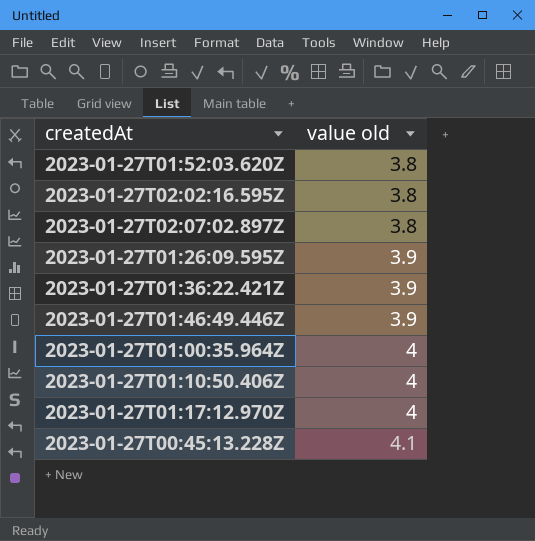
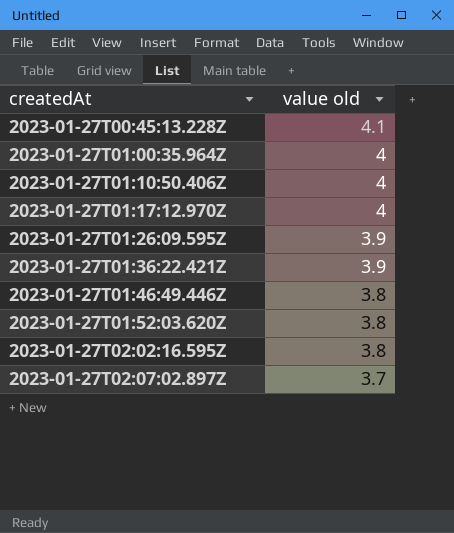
row order: value old ascending -> createdAt ascending
2023-01-27T01:46:49.446Z | value old: 3.9 -> 3.8
2023-01-27T02:07:02.897Z | value old: 3.8 -> 3.7

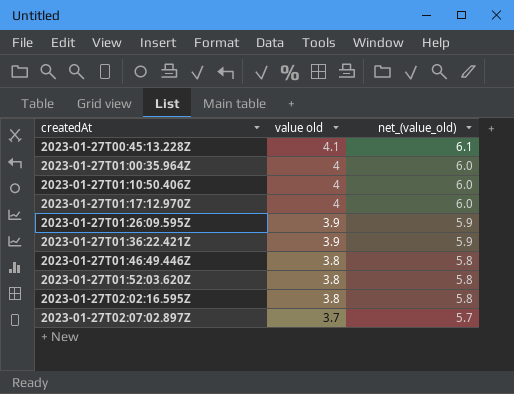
column net_(value_old) | formula: none -> [value old] + 2

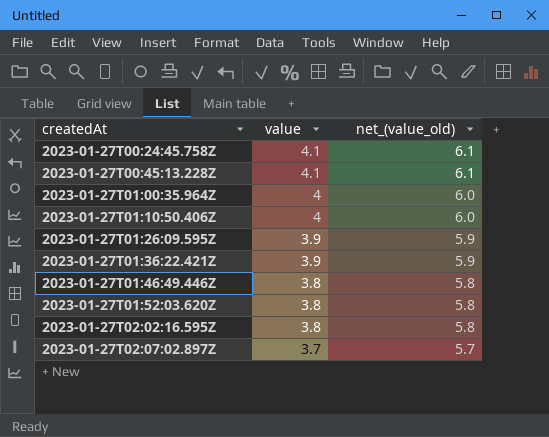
column name: value old -> value
row 2023-01-27T01:17:12.970Z: 4 | 6.0 -> none
row 2023-01-27T00:24:45.758Z: none -> 4.1 | 6.1

